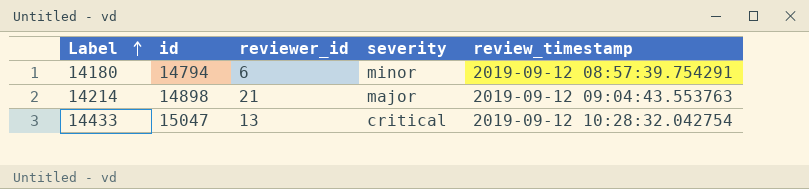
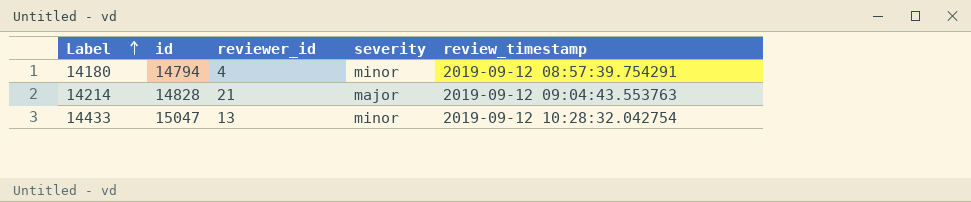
14180 | reviewer_id: 6 -> 4
14214 | id: 14898 -> 14828
14433 | severity: critical -> minor

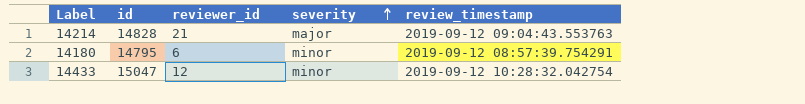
row order: Label ascending -> severity ascending
14180 | id: 14794 -> 14795
14180 | reviewer_id: 4 -> 6
14433 | reviewer_id: 13 -> 12

